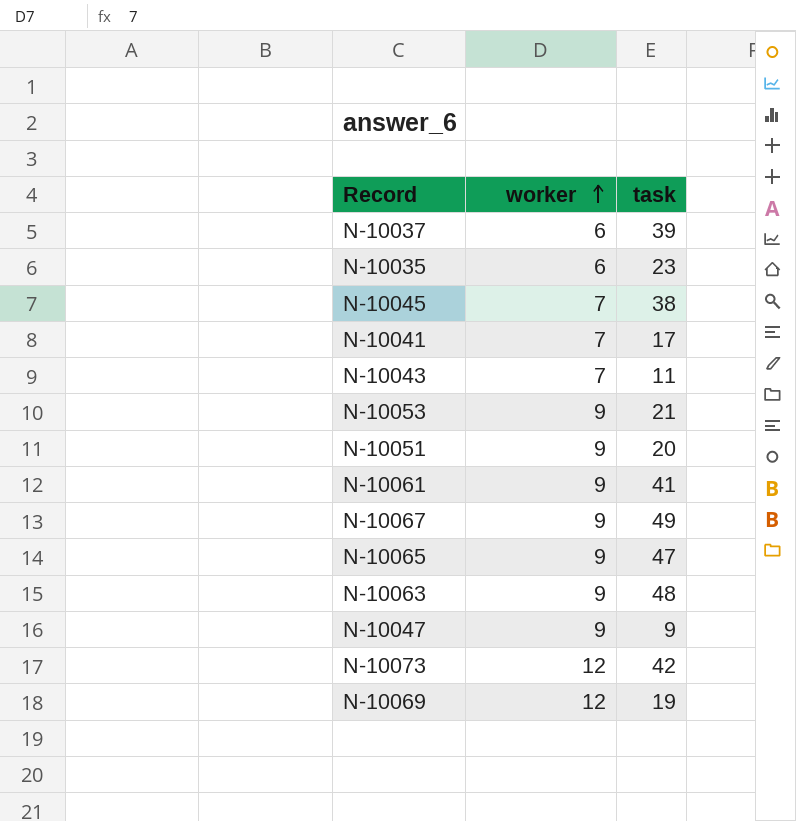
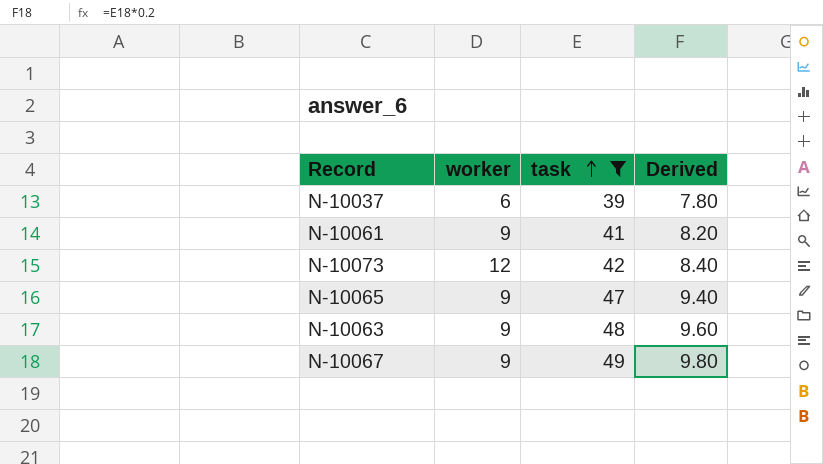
filter: none -> task >= 39
row order: worker ascending -> task ascending
column Derived | formula: none -> [task] * 0.2

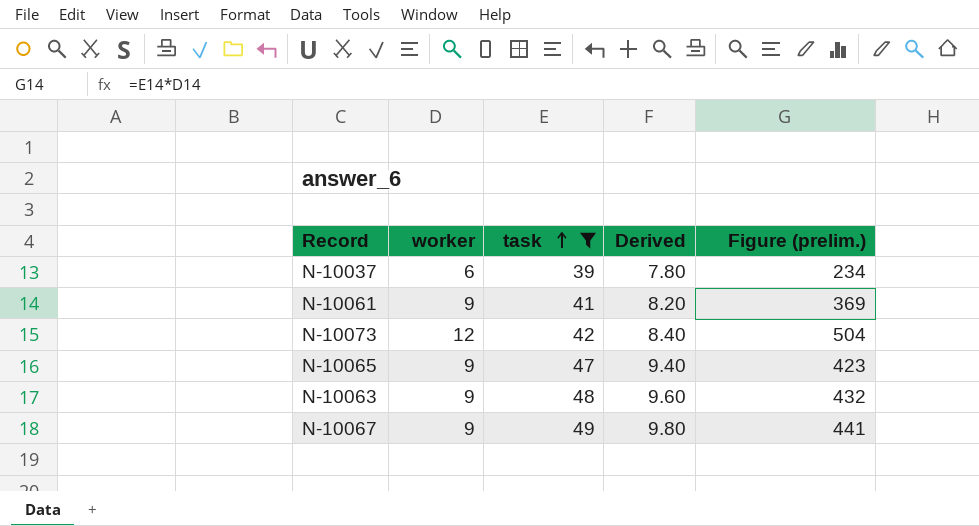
column Figure (prelim.) | formula: none -> [worker] * [task]

